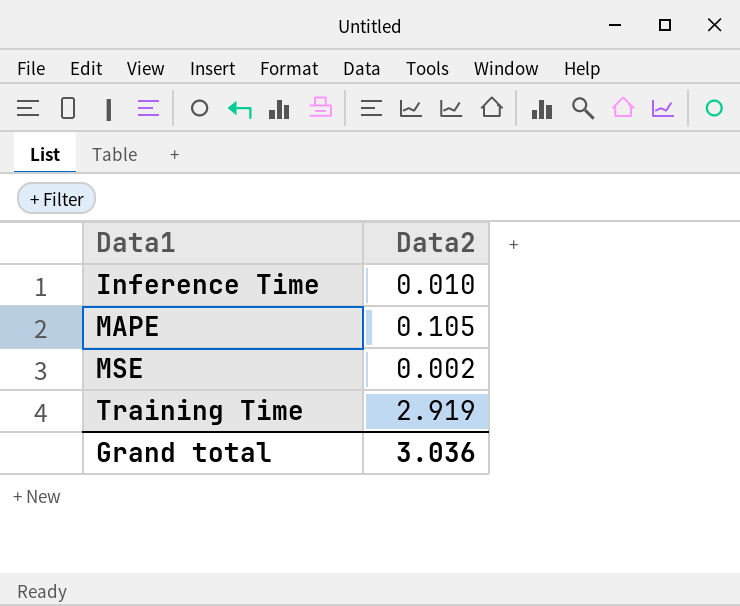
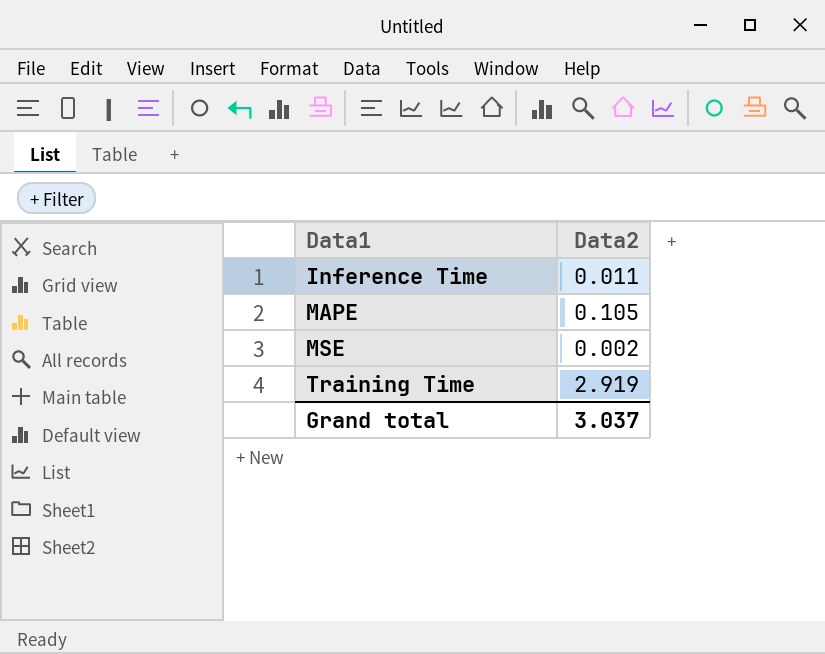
Inference Time | Data2: 0.010 -> 0.011
Grand total | Data2: 3.036 -> 3.037

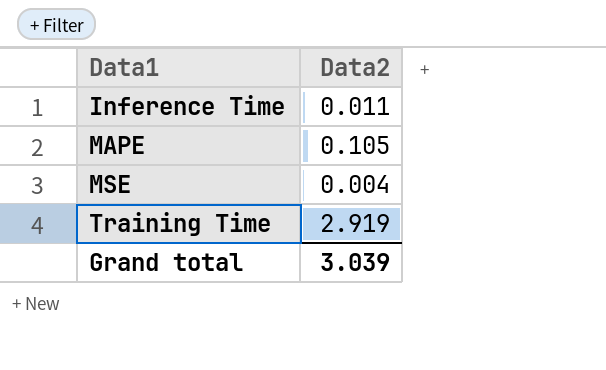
MSE | Data2: 0.002 -> 0.004
Grand total | Data2: 3.037 -> 3.039

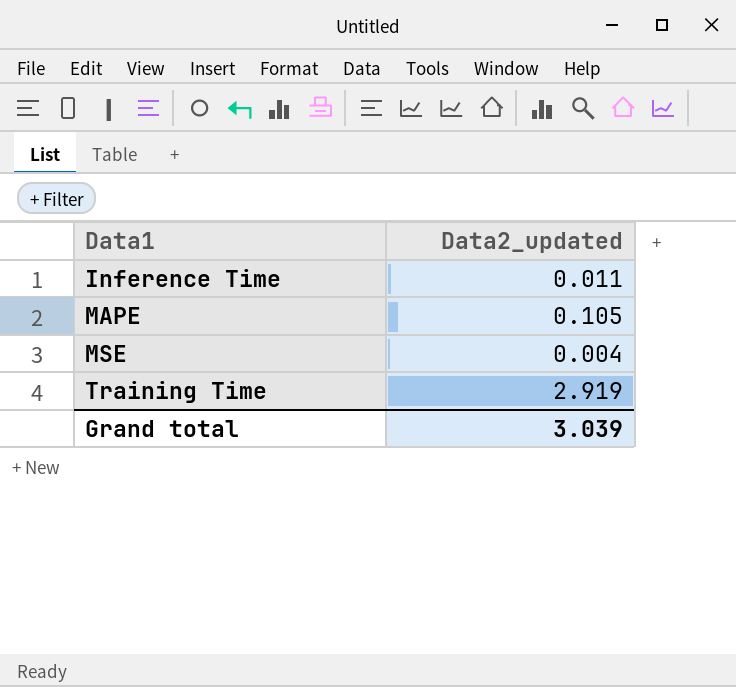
column name: Data2 -> Data2_updated

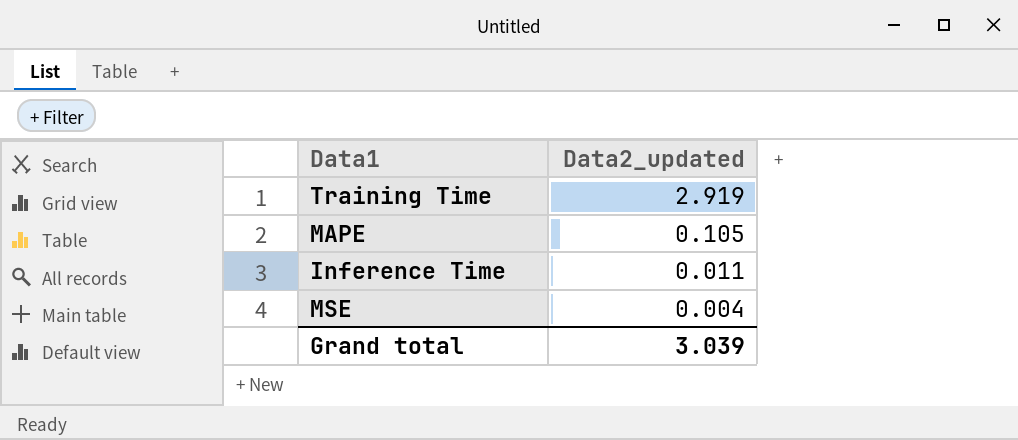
row order: Data1 ascending -> Data2_updated descending

